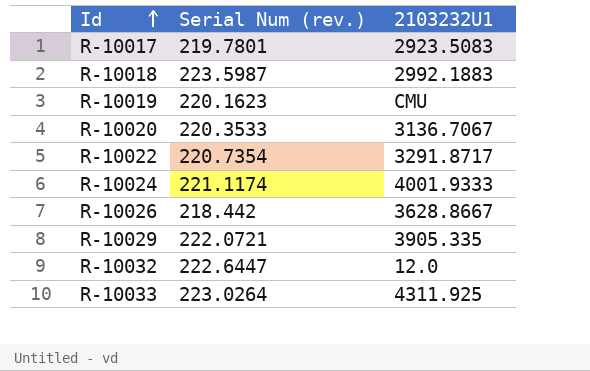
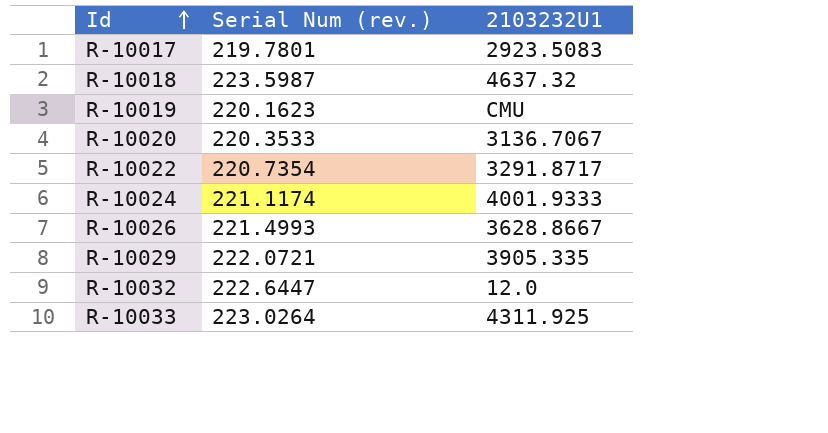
R-10018 | 2103232U1: 2992.1883 -> 4637.32
R-10026 | Serial Num (rev.): 218.442 -> 221.4993

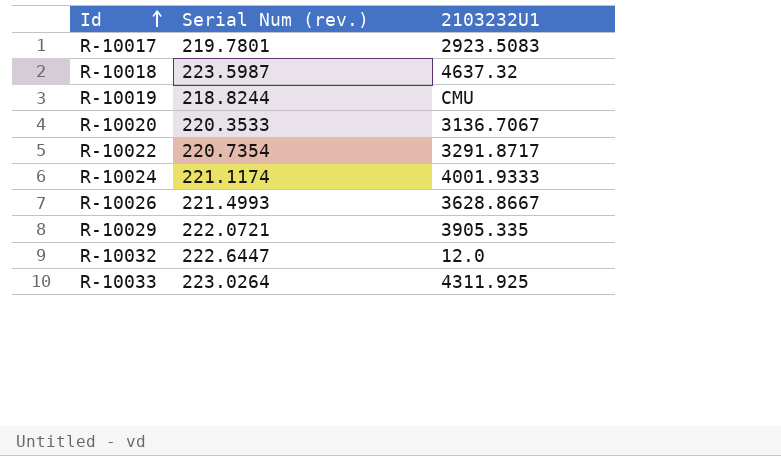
R-10019 | Serial Num (rev.): 220.1623 -> 218.8244

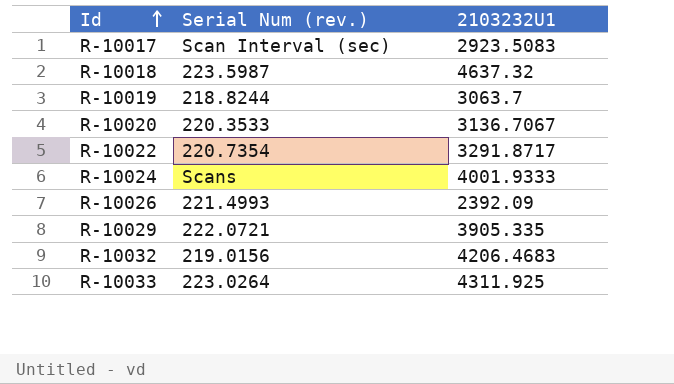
R-10017 | Serial Num (rev.): 219.7801 -> Scan Interval (sec)
R-10019 | 2103232U1: CMU -> 3063.7
R-10024 | Serial Num (rev.): 221.1174 -> Scans
R-10026 | 2103232U1: 3628.8667 -> 2392.09
R-10032 | Serial Num (rev.): 222.6447 -> 219.0156
R-10032 | 2103232U1: 12.0 -> 4206.4683

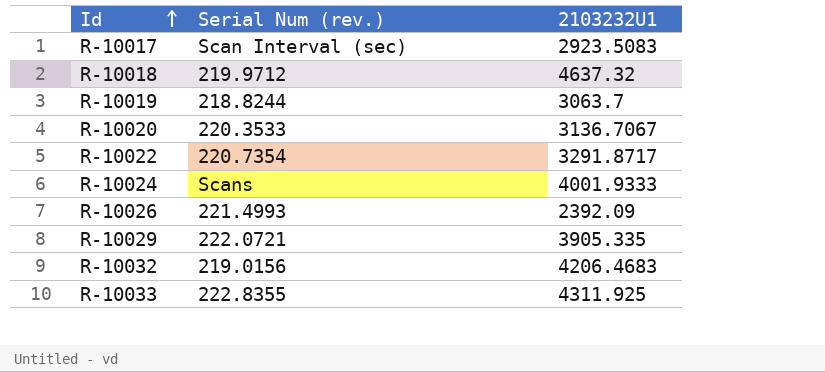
R-10018 | Serial Num (rev.): 223.5987 -> 219.9712
R-10033 | Serial Num (rev.): 223.0264 -> 222.8355

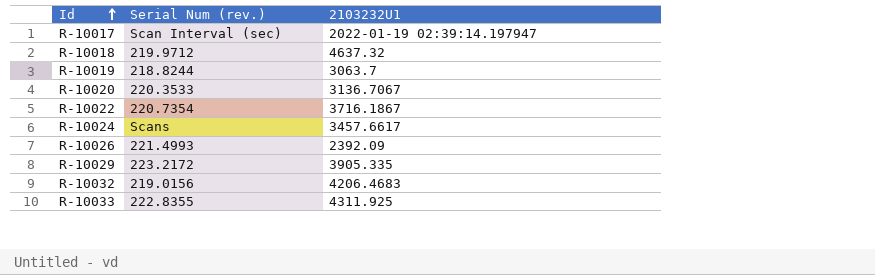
R-10017 | 2103232U1: 2923.5083 -> 2022-01-19 02:39:14.197947
R-10022 | 2103232U1: 3291.8717 -> 3716.1867
R-10024 | 2103232U1: 4001.9333 -> 3457.6617
R-10029 | Serial Num (rev.): 222.0721 -> 223.2172

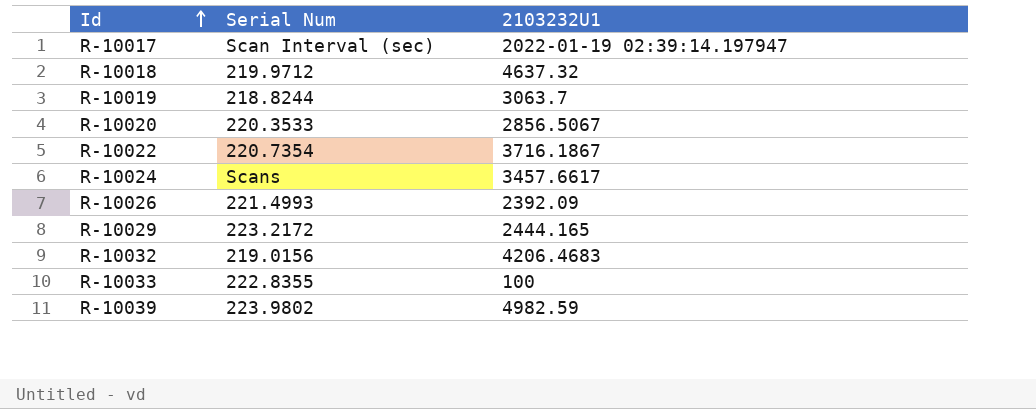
column name: Serial Num (rev.) -> Serial Num
R-10020 | 2103232U1: 3136.7067 -> 2856.5067
R-10029 | 2103232U1: 3905.335 -> 2444.165
R-10033 | 2103232U1: 4311.925 -> 100
row R-10039: none -> 223.9802 | 4982.59

